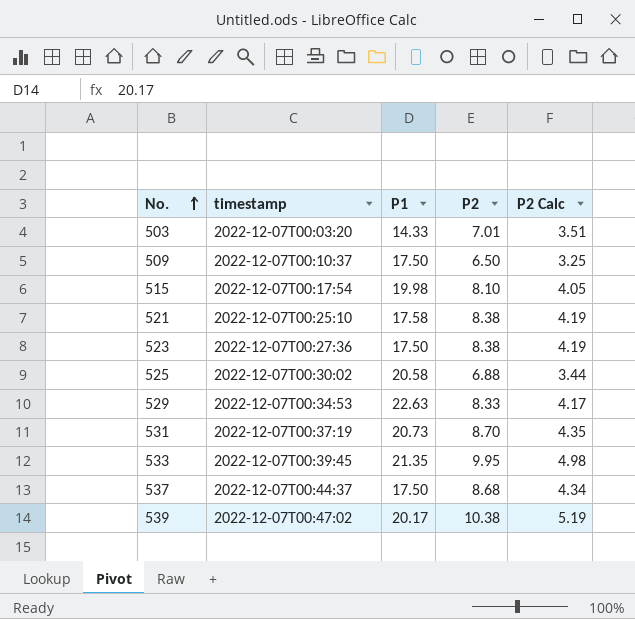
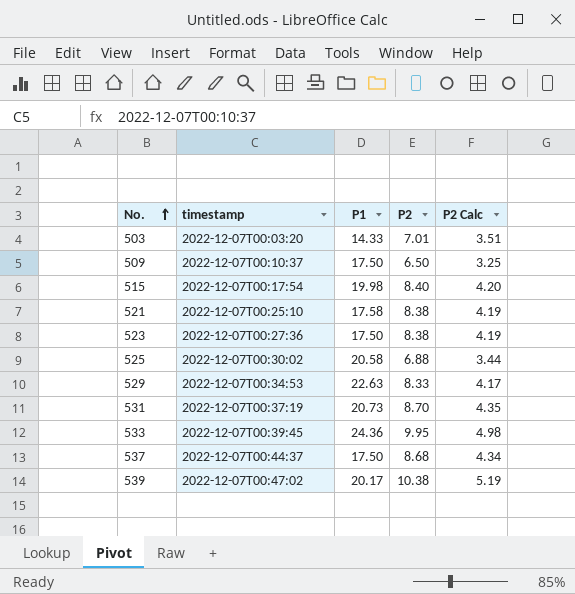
515 | P2: 8.10 -> 8.40
515 | P2 Calc: 4.05 -> 4.20
533 | P1: 21.35 -> 24.36

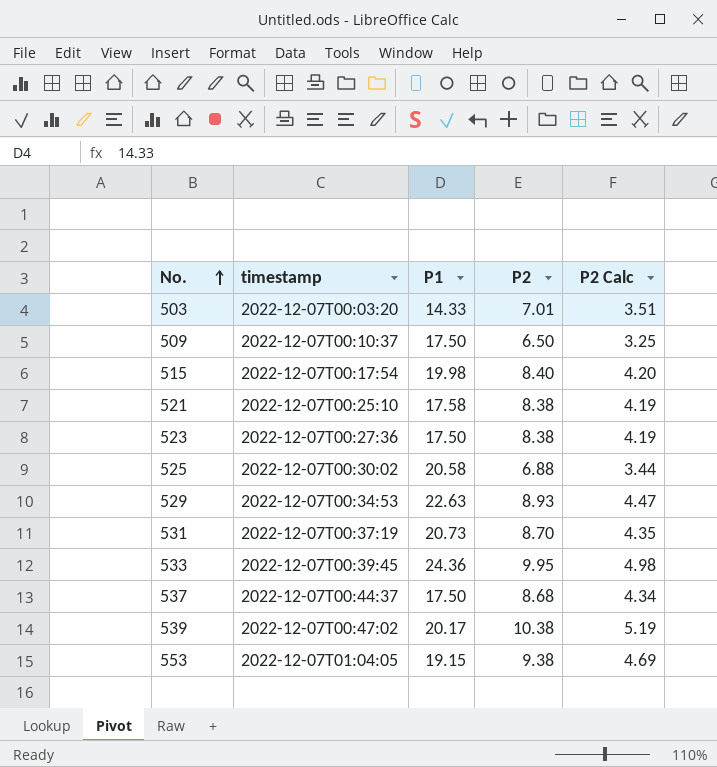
529 | P2: 8.33 -> 8.93
529 | P2 Calc: 4.17 -> 4.47
row 553: none -> 2022-12-07T01:04:05 | 19.15 | 9.38 | 4.69

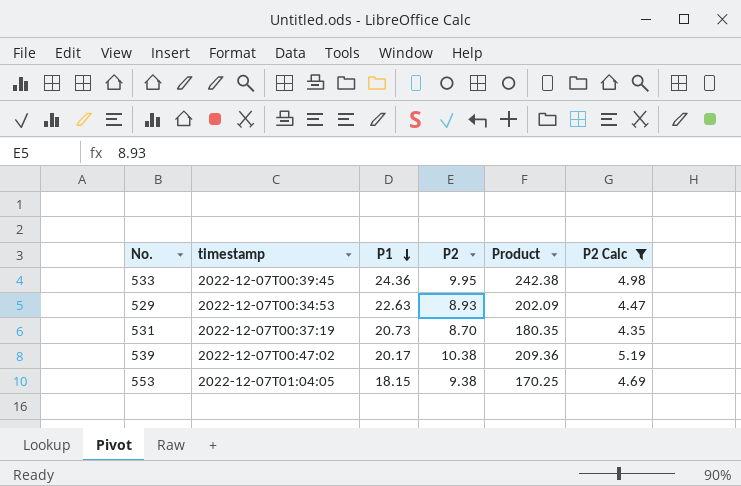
filter: none -> P2 Calc >= 4.35
row order: No. ascending -> P1 descending
column Product | formula: none -> [P1] * [P2]
553 | P1: 19.15 -> 18.15

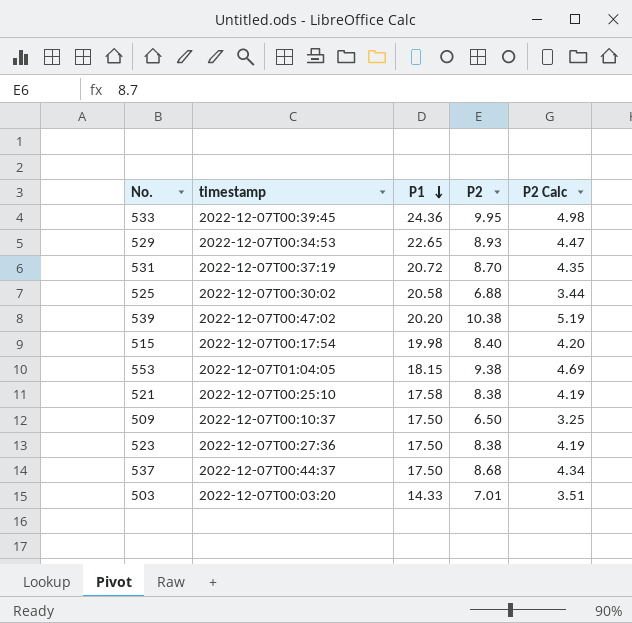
filter: P2 Calc >= 4.35 -> none
column Product | formula: [P1] * [P2] -> none
529 | P1: 22.63 -> 22.65
531 | P1: 20.73 -> 20.72
539 | P1: 20.17 -> 20.20

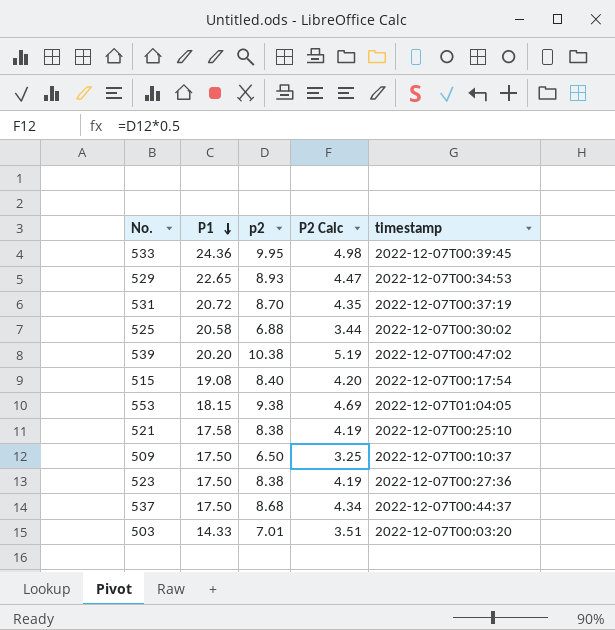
column name: P2 -> p2
column timestamp | position: 2 -> 5
515 | P1: 19.98 -> 19.08

